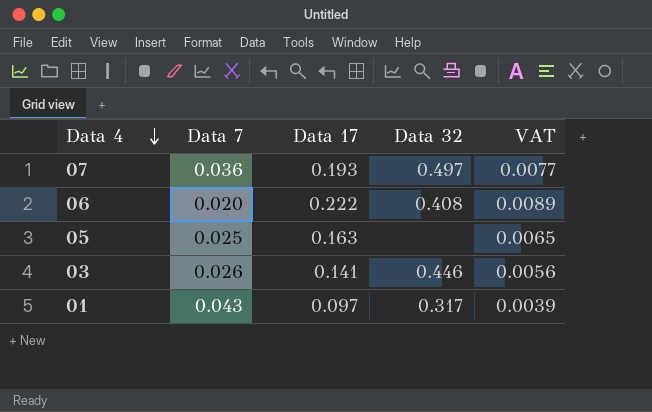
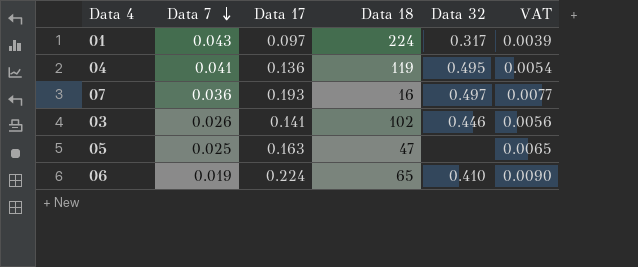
row order: Data 4 descending -> Data 7 descending
column Data 18 | position: none -> 4
row 04: none -> 0.041 | 0.136 | 119 | 0.495 | 0.0054
06 | Data 7: 0.020 -> 0.019
06 | Data 17: 0.222 -> 0.224
06 | Data 32: 0.408 -> 0.410
06 | VAT: 0.0089 -> 0.0090

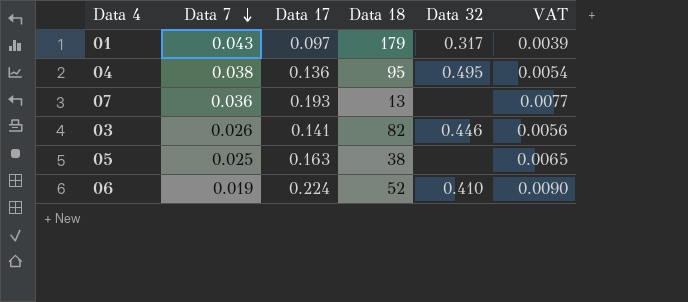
01 | Data 18: 224 -> 179
04 | Data 7: 0.041 -> 0.038
04 | Data 18: 119 -> 95
07 | Data 18: 16 -> 13
07 | Data 32: 0.497 -> none
03 | Data 18: 102 -> 82
05 | Data 18: 47 -> 38
06 | Data 18: 65 -> 52

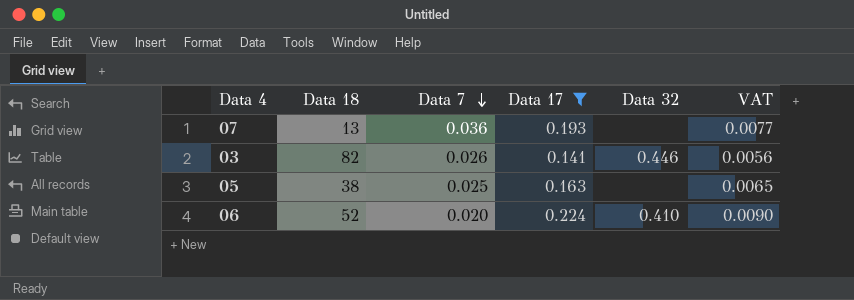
filter: none -> Data 17 >= 0.141
column Data 18 | position: 4 -> 2
06 | Data 7: 0.019 -> 0.020

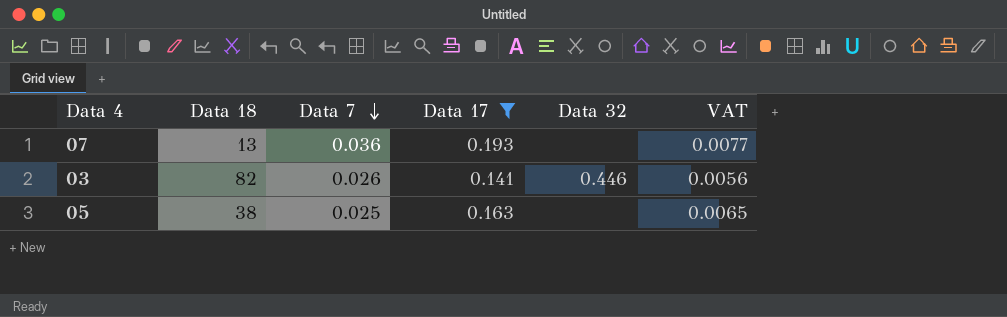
row 06: 52 | 0.020 | 0.224 | 0.410 | 0.0090 -> none

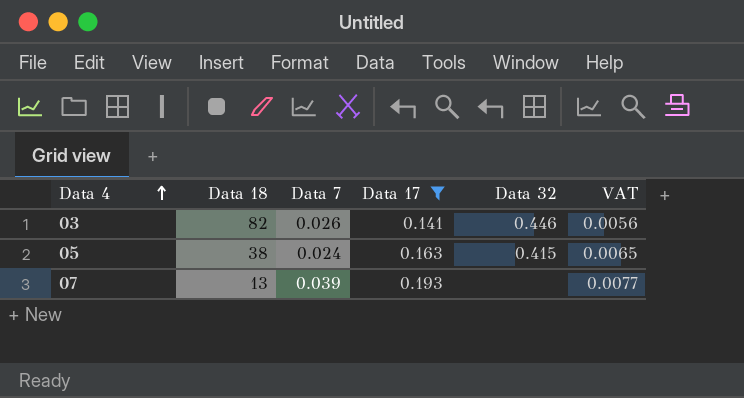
row order: Data 7 descending -> Data 4 ascending
05 | Data 7: 0.025 -> 0.024
05 | Data 32: none -> 0.415
07 | Data 7: 0.036 -> 0.039

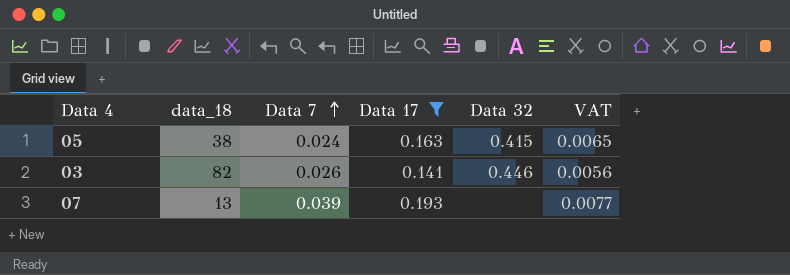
row order: Data 4 ascending -> Data 7 ascending
column name: Data 18 -> data_18

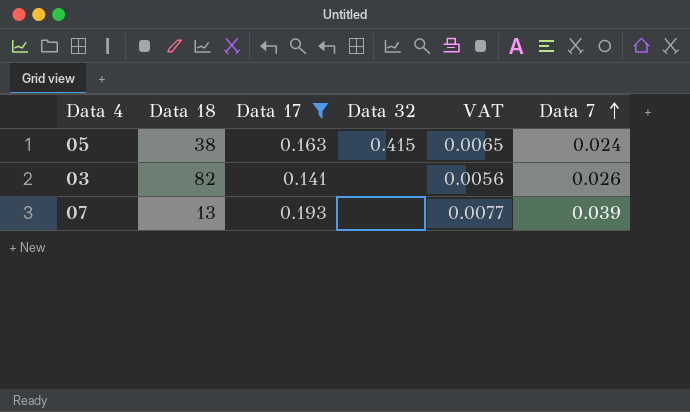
column name: data_18 -> Data 18
column Data 7 | position: 3 -> 6
03 | Data 32: 0.446 -> none

